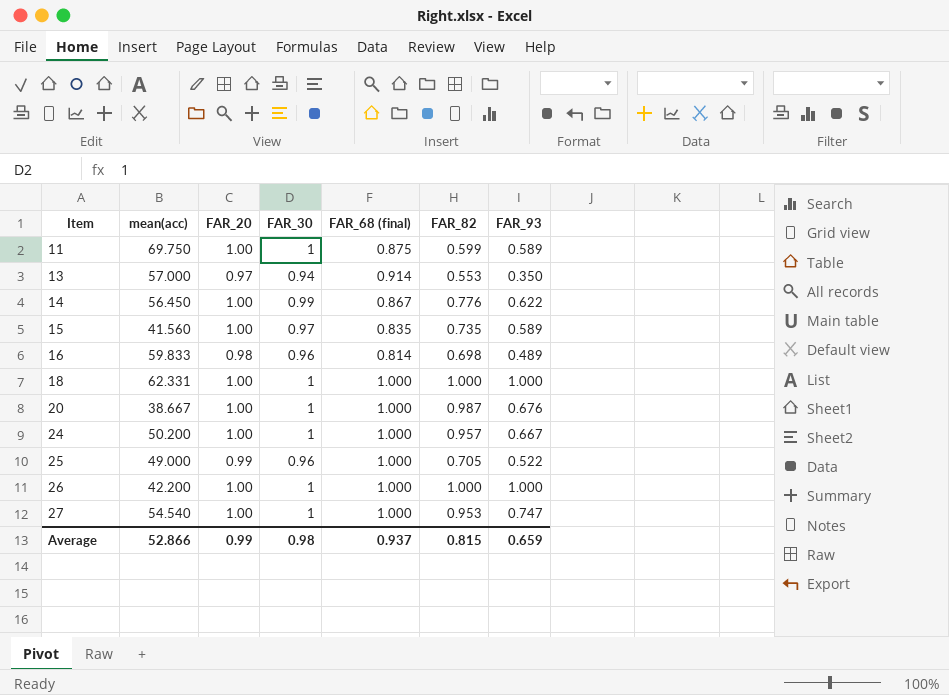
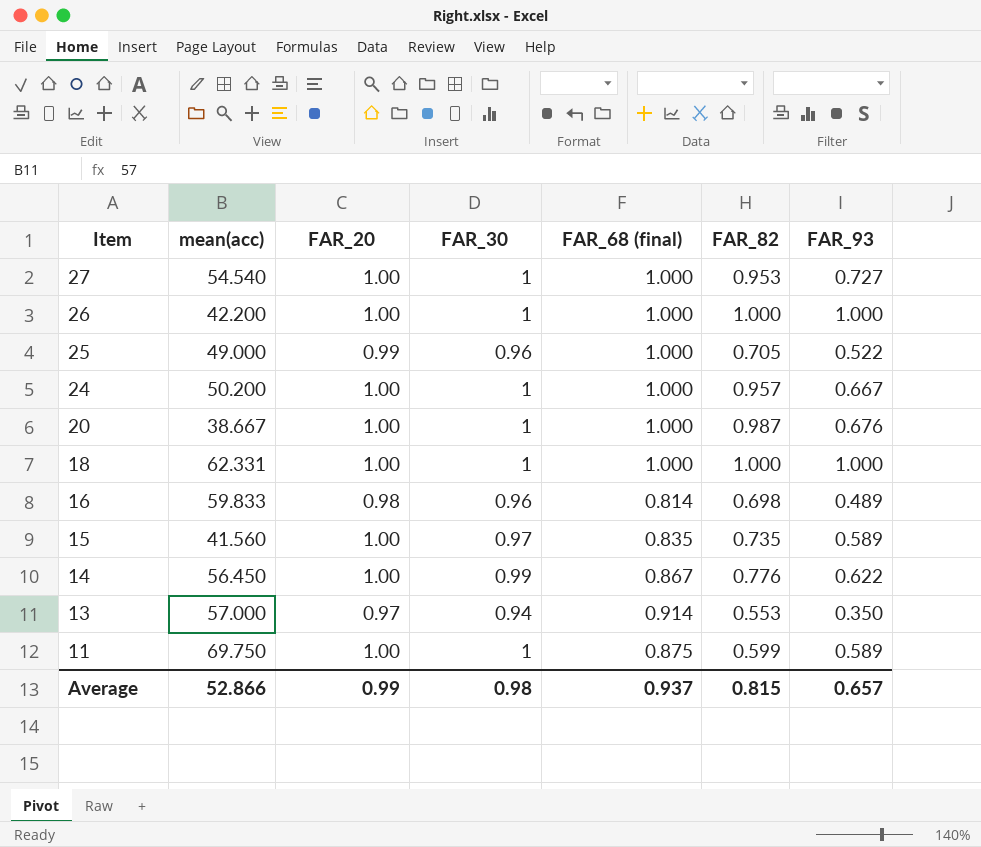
row order: Item ascending -> Item descending
27 | FAR_93: 0.747 -> 0.727
Average | FAR_93: 0.659 -> 0.657

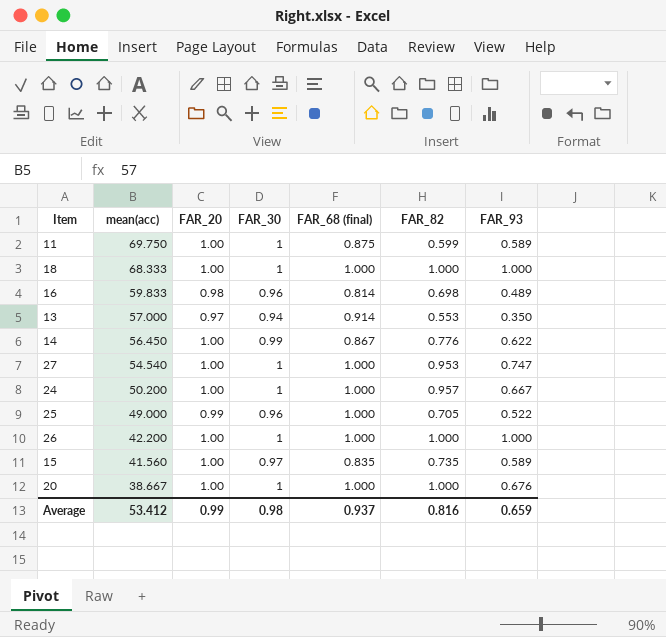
row order: Item descending -> mean(acc) descending
18 | mean(acc): 62.331 -> 68.333
27 | FAR_93: 0.727 -> 0.747
20 | FAR_82: 0.987 -> 1.000
Average | mean(acc): 52.866 -> 53.412
Average | FAR_82: 0.815 -> 0.816
Average | FAR_93: 0.657 -> 0.659

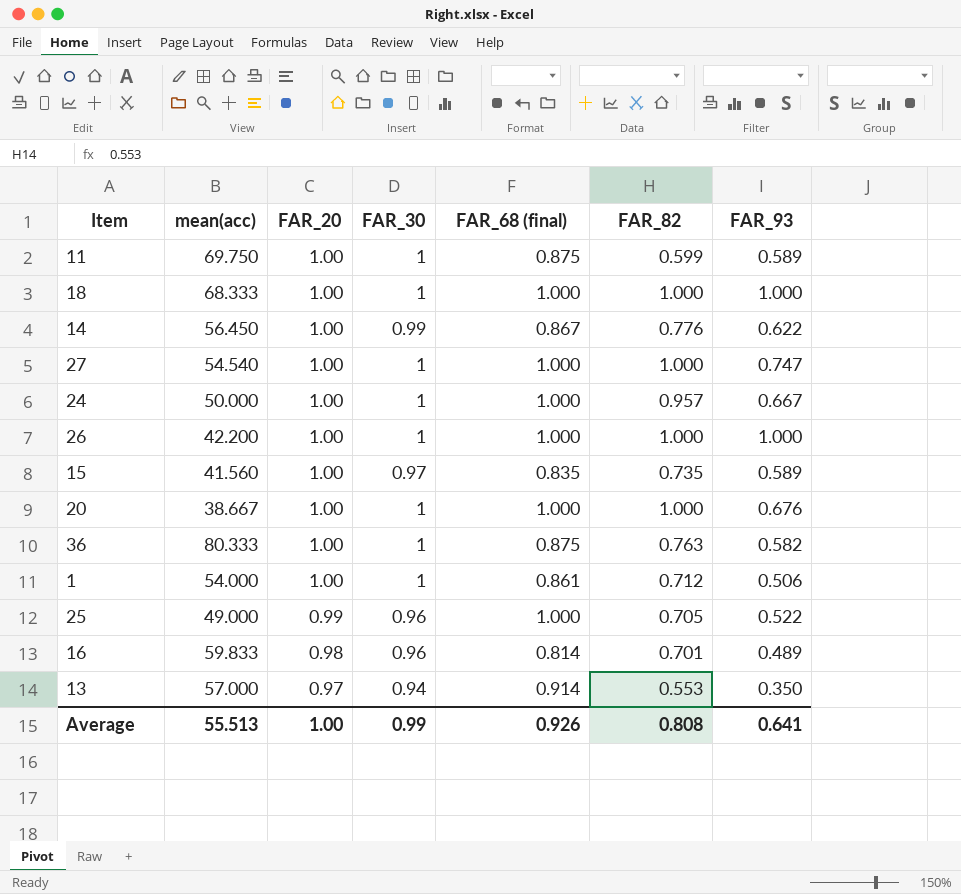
row order: mean(acc) descending -> FAR_20 descending
27 | FAR_82: 0.953 -> 1.000
24 | mean(acc): 50.200 -> 50.000
row 36: none -> 80.333 | 1.00 | 1 | 0.875 | 0.763 | 0.582
row 1: none -> 54.000 | 1.00 | 1 | 0.861 | 0.712 | 0.506
16 | FAR_82: 0.698 -> 0.701
Average | mean(acc): 53.412 -> 55.513
Average | FAR_20: 0.99 -> 1.00
Average | FAR_30: 0.98 -> 0.99
Average | FAR_68 (final): 0.937 -> 0.926
Average | FAR_82: 0.816 -> 0.808
Average | FAR_93: 0.659 -> 0.641

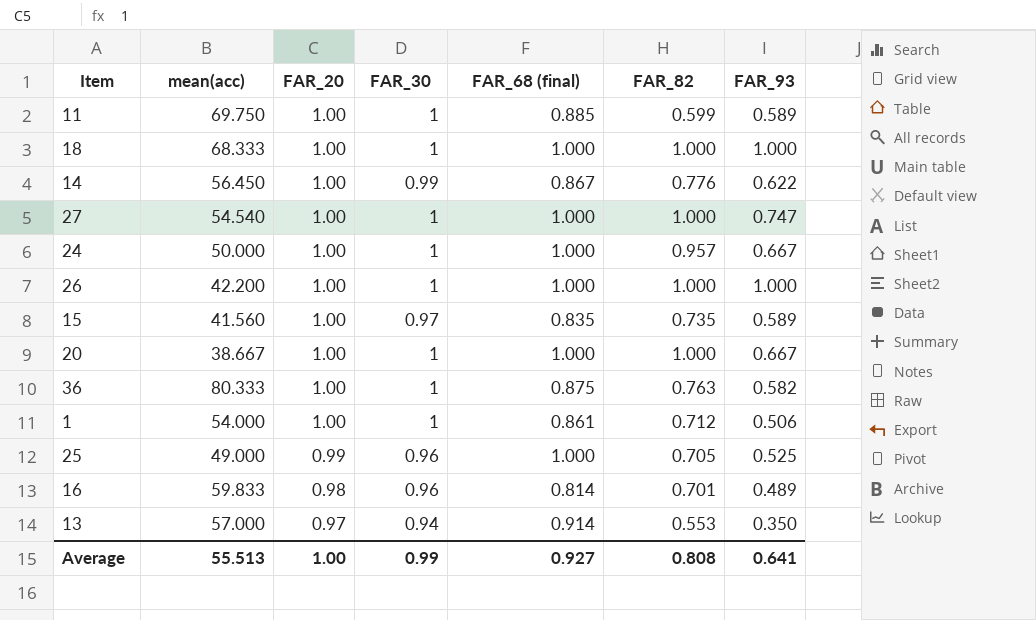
11 | FAR_68 (final): 0.875 -> 0.885
20 | FAR_93: 0.676 -> 0.667
25 | FAR_93: 0.522 -> 0.525
Average | FAR_68 (final): 0.926 -> 0.927

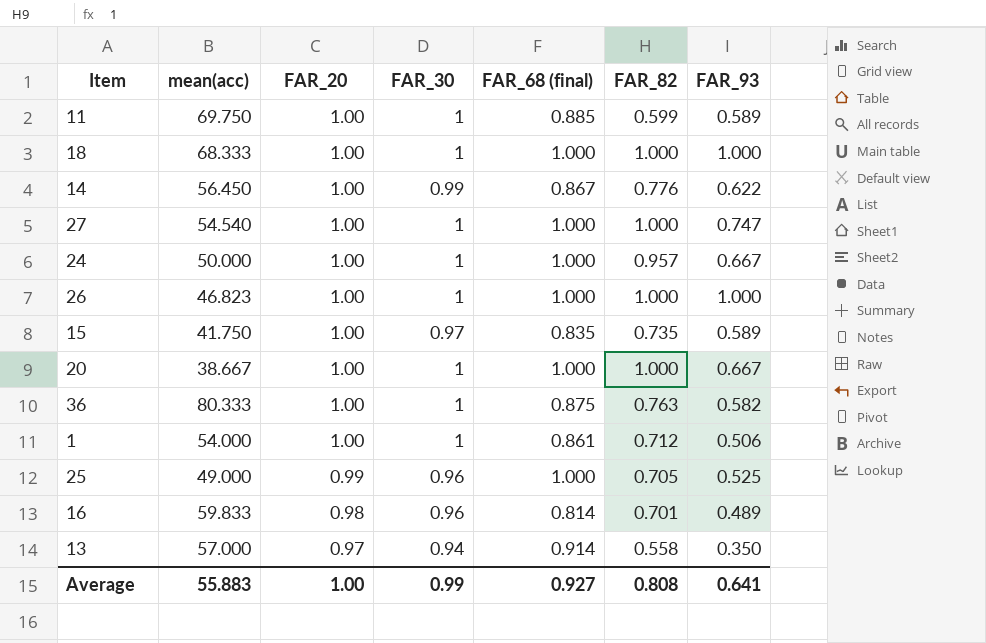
26 | mean(acc): 42.200 -> 46.823
15 | mean(acc): 41.560 -> 41.750
13 | FAR_82: 0.553 -> 0.558
Average | mean(acc): 55.513 -> 55.883

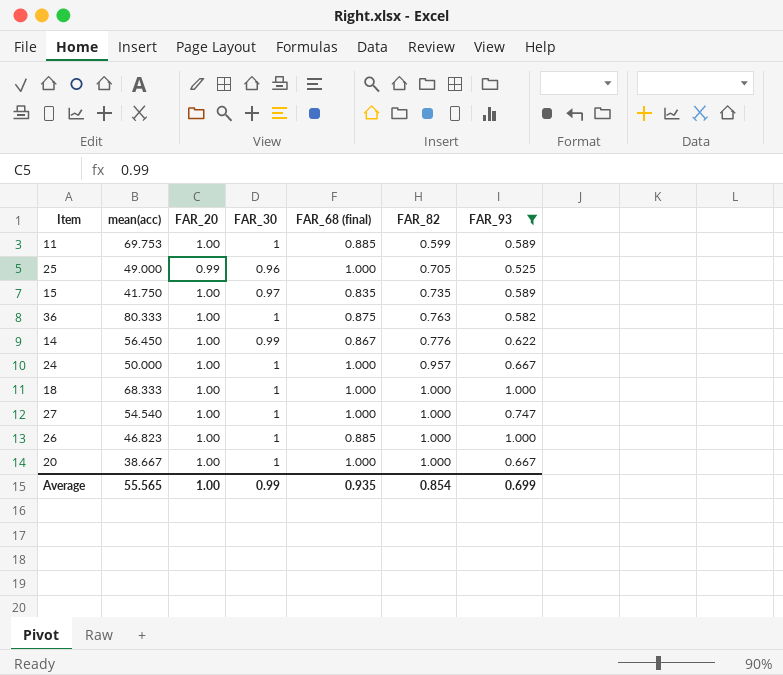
filter: none -> FAR_93 >= 0.525
row order: FAR_20 descending -> FAR_82 ascending
11 | mean(acc): 69.750 -> 69.753
26 | FAR_68 (final): 1.000 -> 0.885
Average | mean(acc): 55.883 -> 55.565
Average | FAR_68 (final): 0.927 -> 0.935
Average | FAR_82: 0.808 -> 0.854
Average | FAR_93: 0.641 -> 0.699

